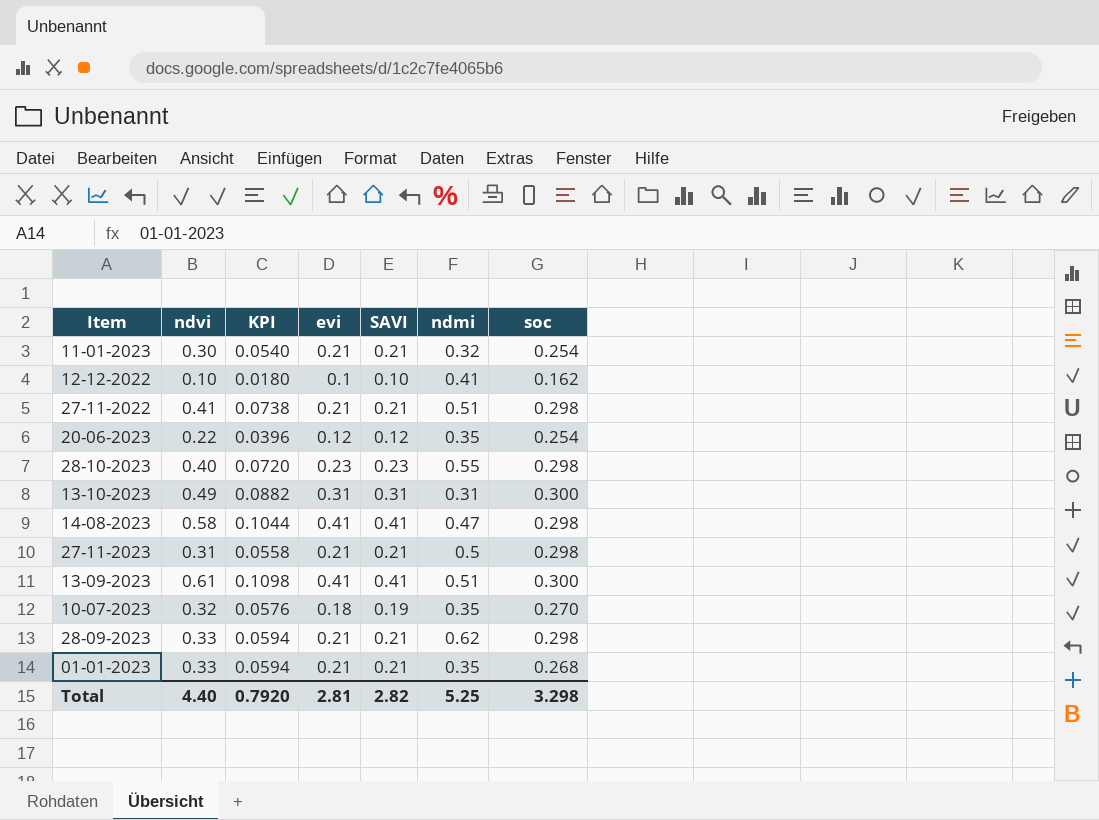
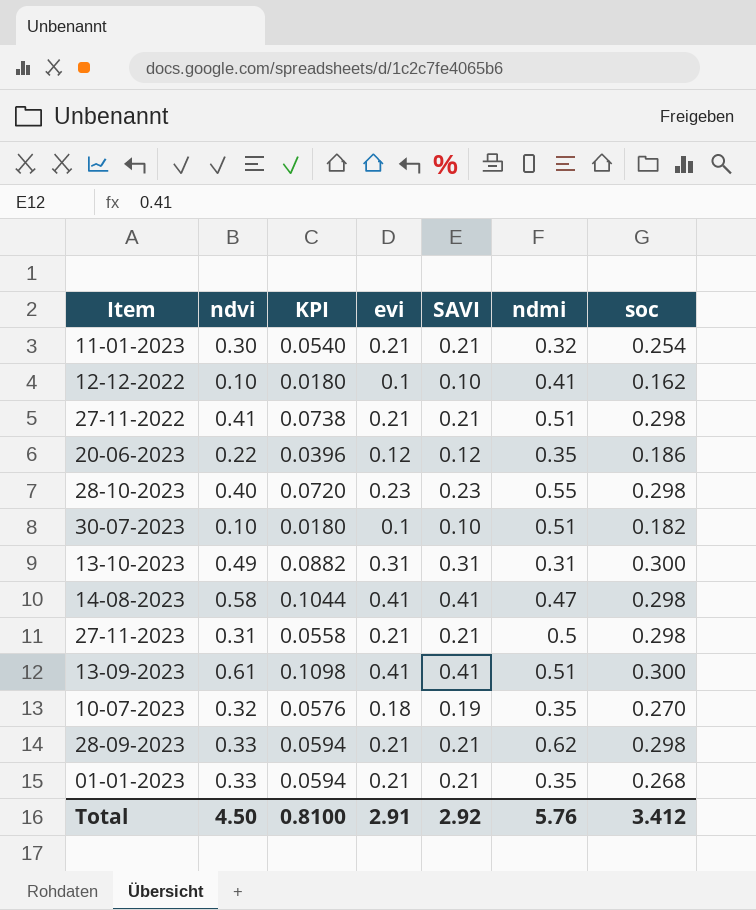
20-06-2023 | soc: 0.254 -> 0.186
row 30-07-2023: none -> 0.10 | 0.0180 | 0.1 | 0.10 | 0.51 | 0.182
Total | ndvi: 4.40 -> 4.50
Total | KPI: 0.7920 -> 0.8100
Total | evi: 2.81 -> 2.91
Total | SAVI: 2.82 -> 2.92
Total | ndmi: 5.25 -> 5.76
Total | soc: 3.298 -> 3.412

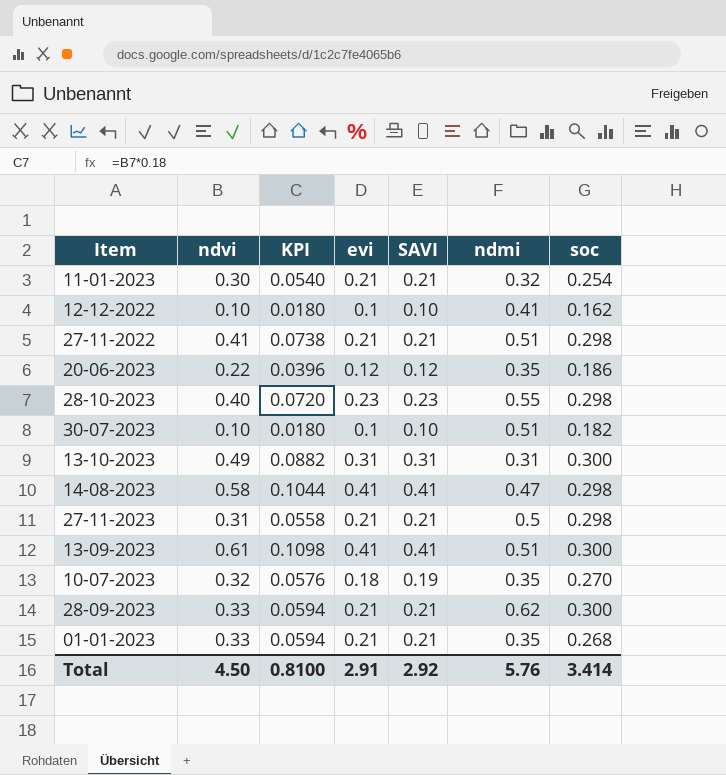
28-09-2023 | soc: 0.298 -> 0.300
Total | soc: 3.412 -> 3.414

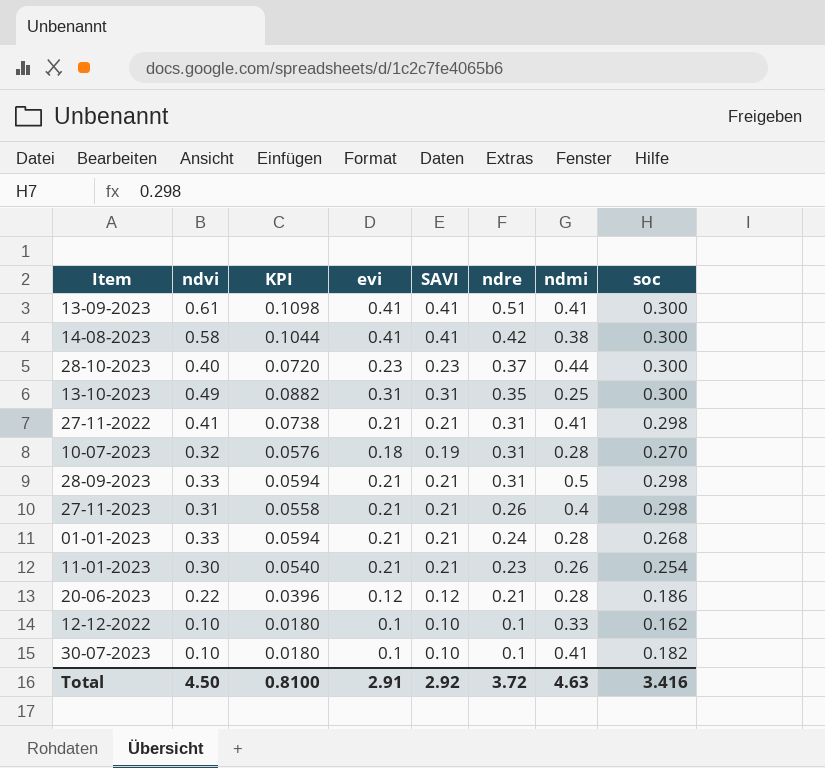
row order: none -> ndre descending
column ndre | position: none -> 6
13-09-2023 | ndmi: 0.51 -> 0.41
14-08-2023 | ndmi: 0.47 -> 0.38
14-08-2023 | soc: 0.298 -> 0.300
28-10-2023 | ndmi: 0.55 -> 0.44
28-10-2023 | soc: 0.298 -> 0.300
13-10-2023 | ndmi: 0.31 -> 0.25
27-11-2022 | ndmi: 0.51 -> 0.41
10-07-2023 | ndmi: 0.35 -> 0.28
28-09-2023 | ndmi: 0.62 -> 0.5
28-09-2023 | soc: 0.300 -> 0.298
27-11-2023 | ndmi: 0.5 -> 0.4
01-01-2023 | ndmi: 0.35 -> 0.28
11-01-2023 | ndmi: 0.32 -> 0.26
20-06-2023 | ndmi: 0.35 -> 0.28
12-12-2022 | ndmi: 0.41 -> 0.33
30-07-2023 | ndmi: 0.51 -> 0.41
Total | ndmi: 5.76 -> 4.63
Total | soc: 3.414 -> 3.416

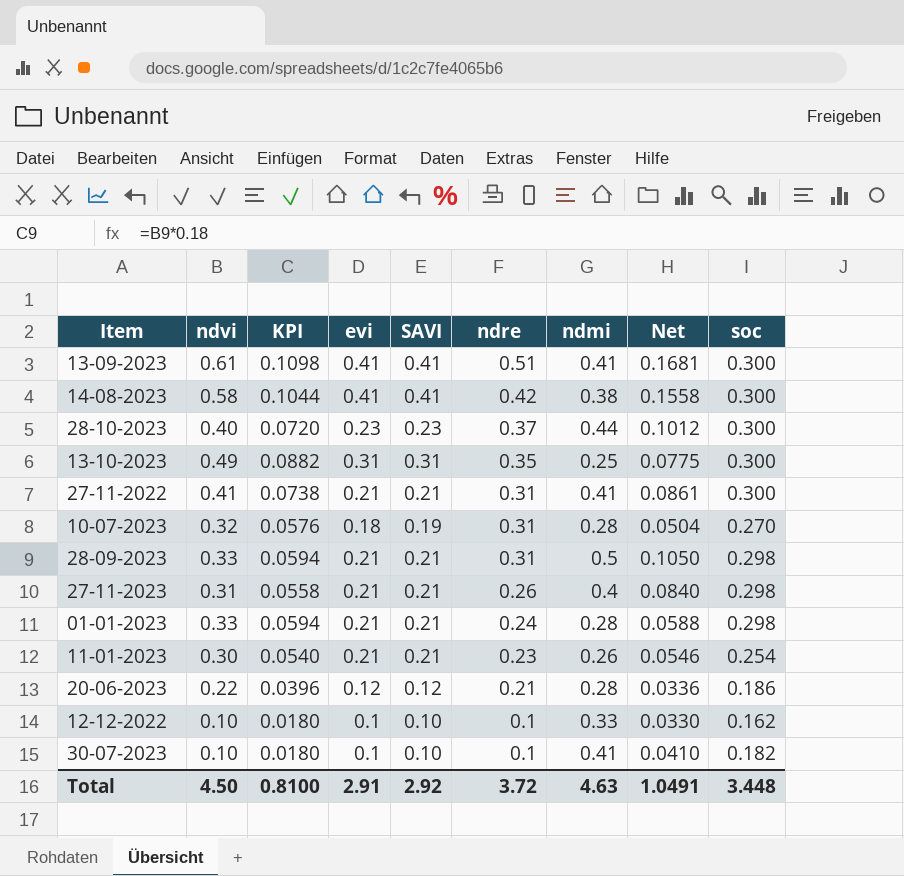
column Net | formula: none -> [evi] * [ndmi]
27-11-2022 | soc: 0.298 -> 0.300
01-01-2023 | soc: 0.268 -> 0.298
Total | soc: 3.416 -> 3.448

